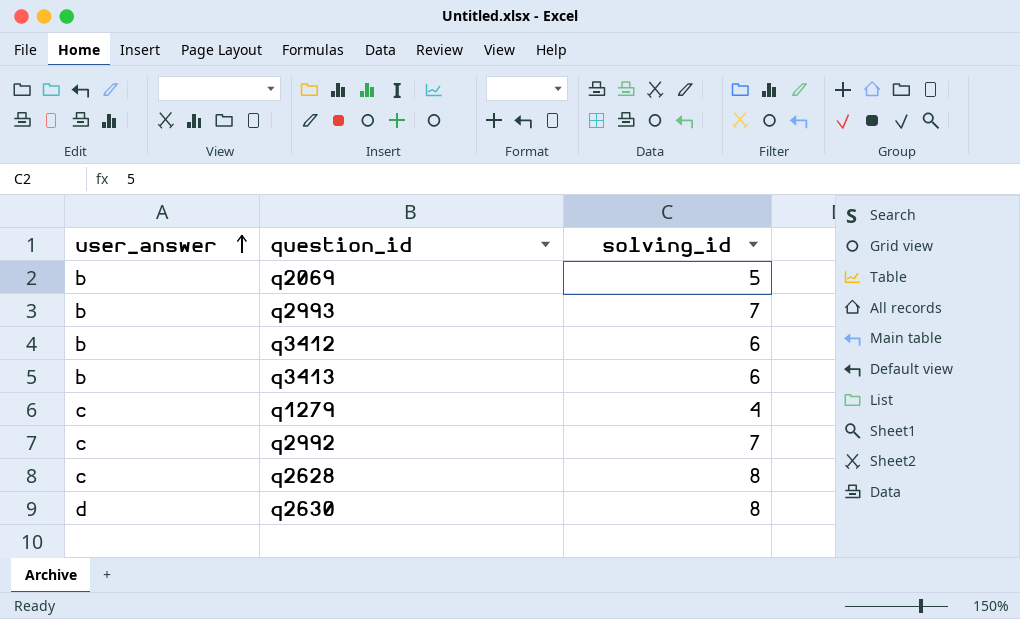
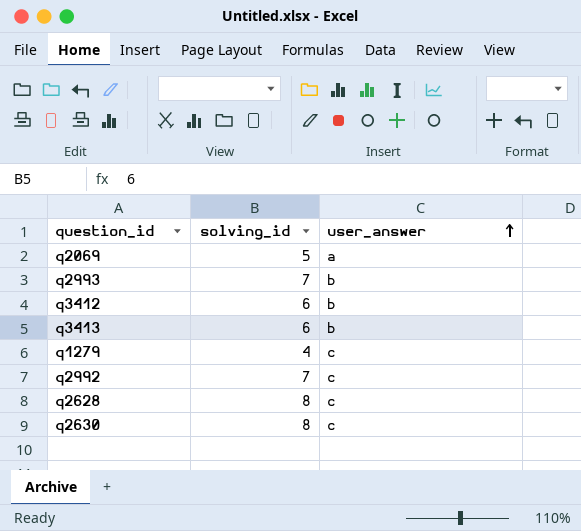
column user_answer | position: 1 -> 3
q2069 | user_answer: b -> a
q2630 | user_answer: d -> c

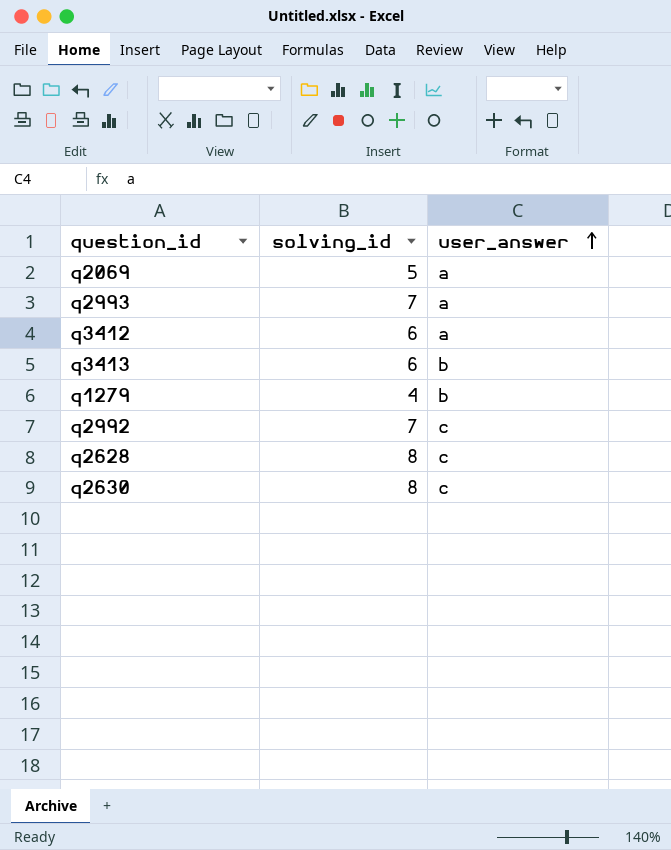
q2993 | user_answer: b -> a
q3412 | user_answer: b -> a
q1279 | user_answer: c -> b

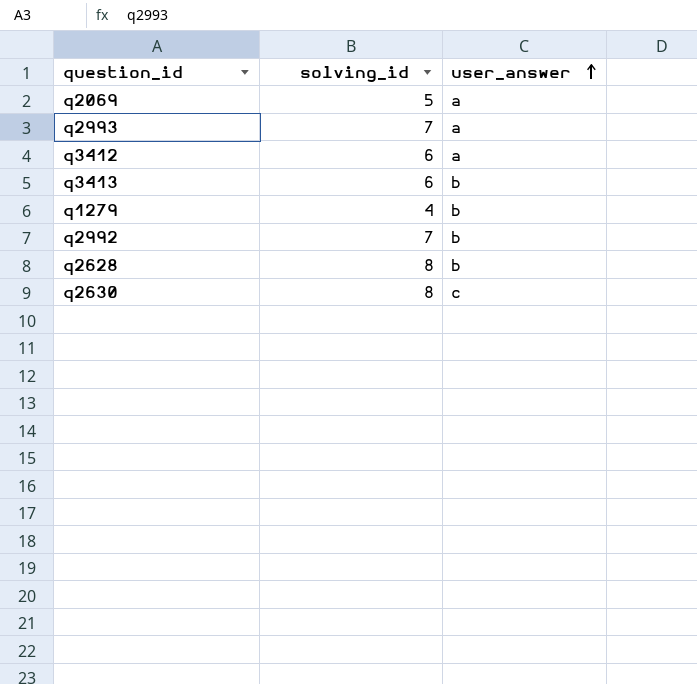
q2992 | user_answer: c -> b
q2628 | user_answer: c -> b

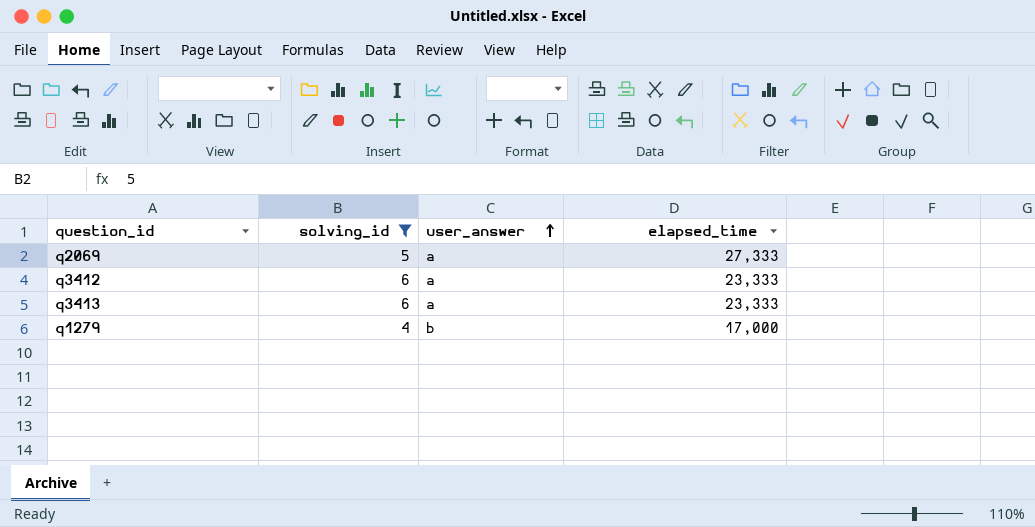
filter: none -> solving_id <= 6
column elapsed_time | position: none -> 4
q3413 | user_answer: b -> a

